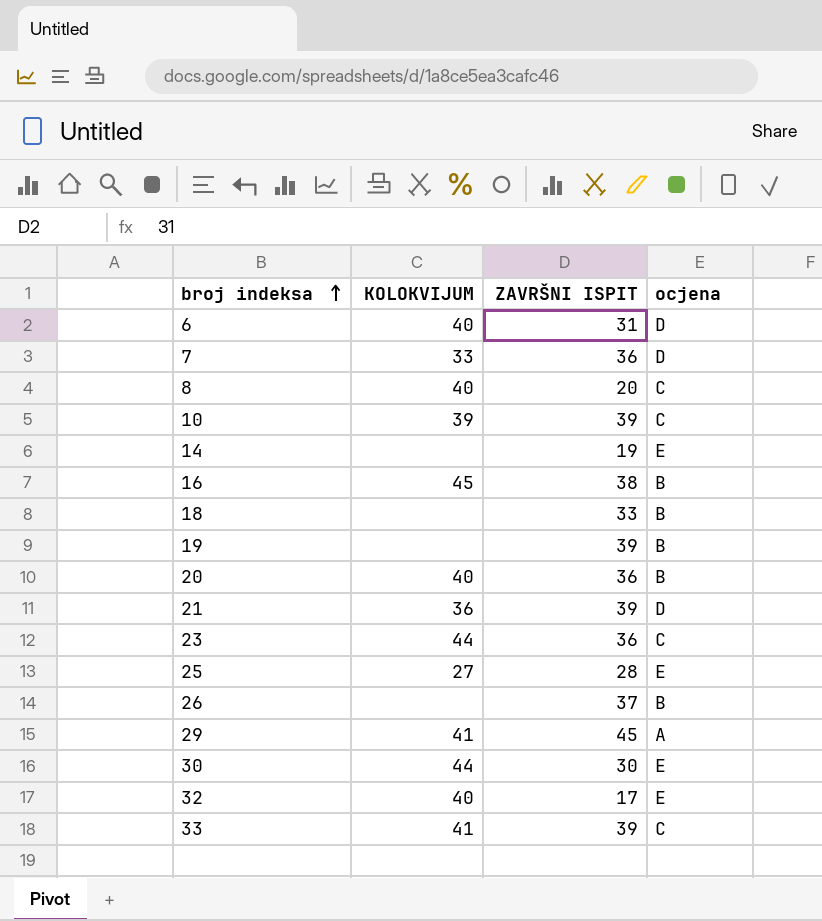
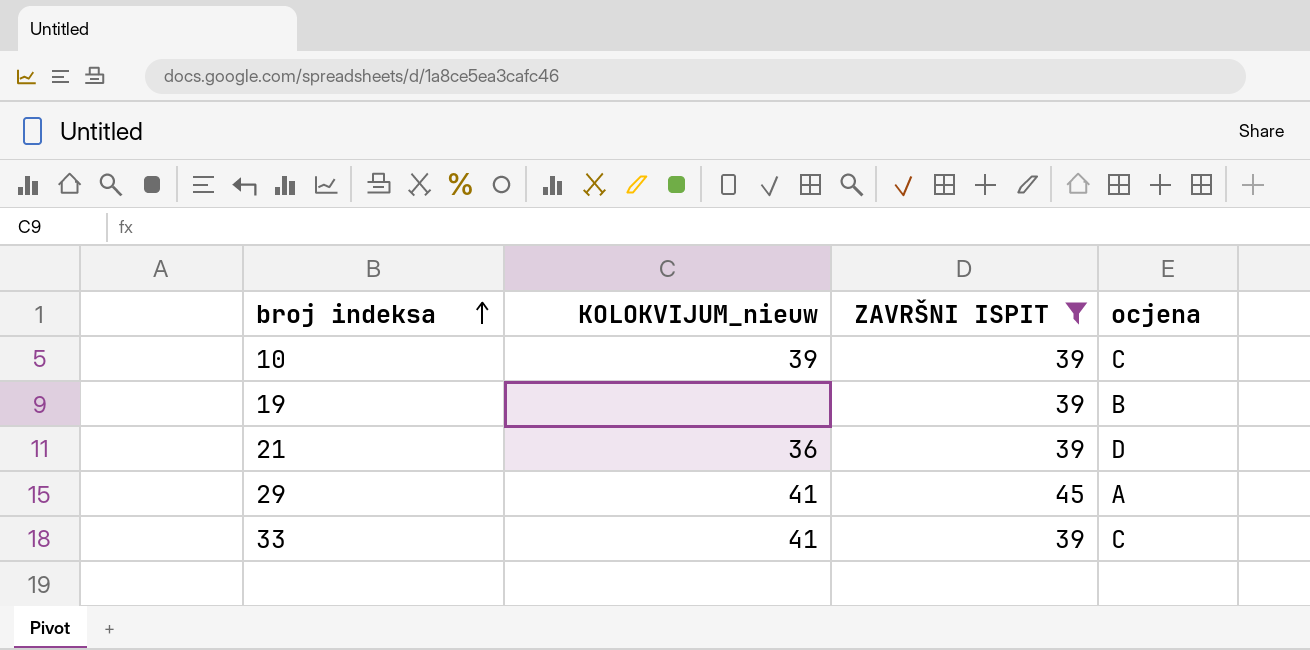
filter: none -> ZAVRŠNI ISPIT >= 39
column name: KOLOKVIJUM -> KOLOKVIJUM_nieuw

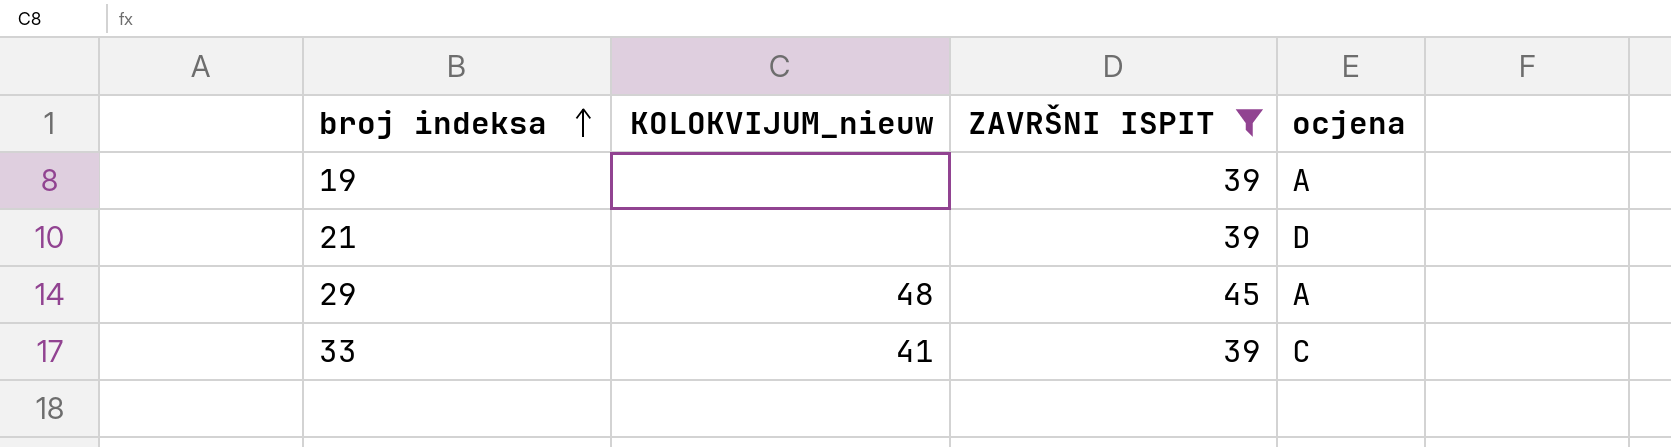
row 10: 39 | 39 | C -> none
19 | ocjena: B -> A
21 | KOLOKVIJUM_nieuw: 36 -> none
29 | KOLOKVIJUM_nieuw: 41 -> 48

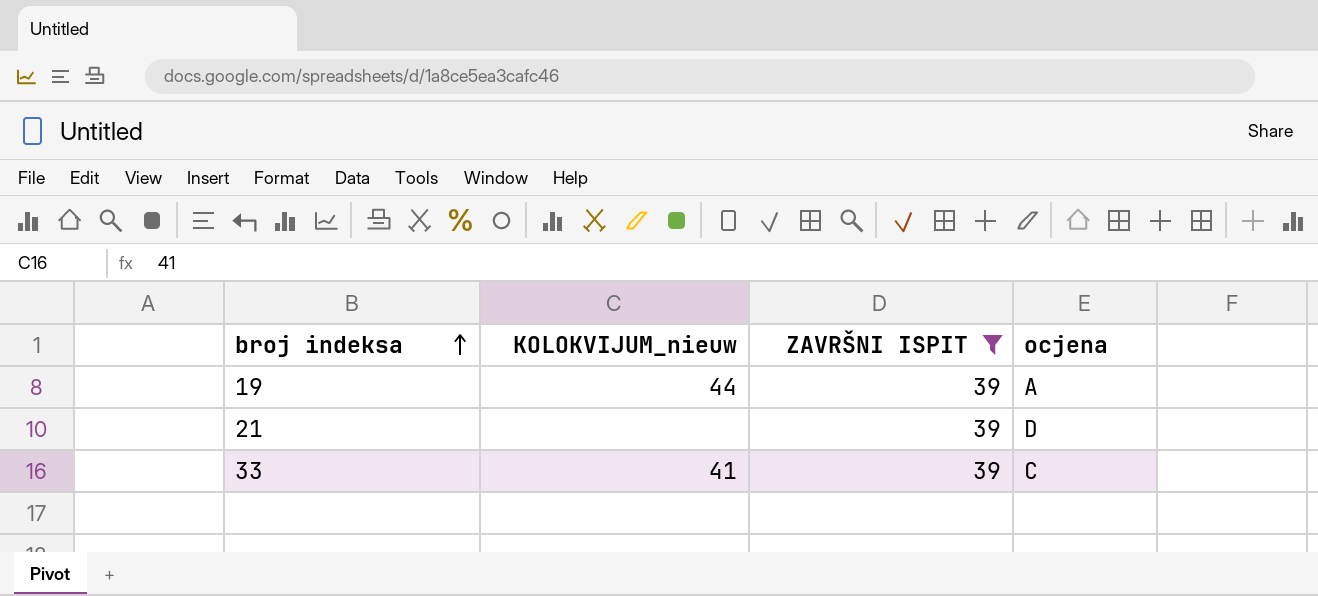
row 29: 48 | 45 | A -> none
19 | KOLOKVIJUM_nieuw: none -> 44

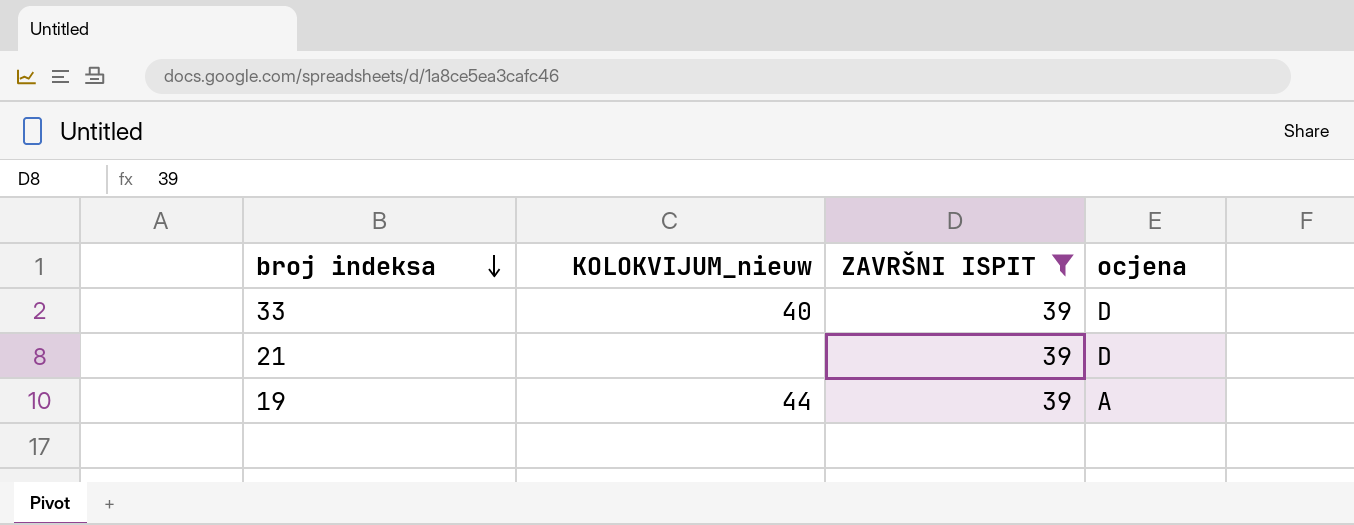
row order: broj indeksa ascending -> broj indeksa descending
33 | KOLOKVIJUM_nieuw: 41 -> 40
33 | ocjena: C -> D

